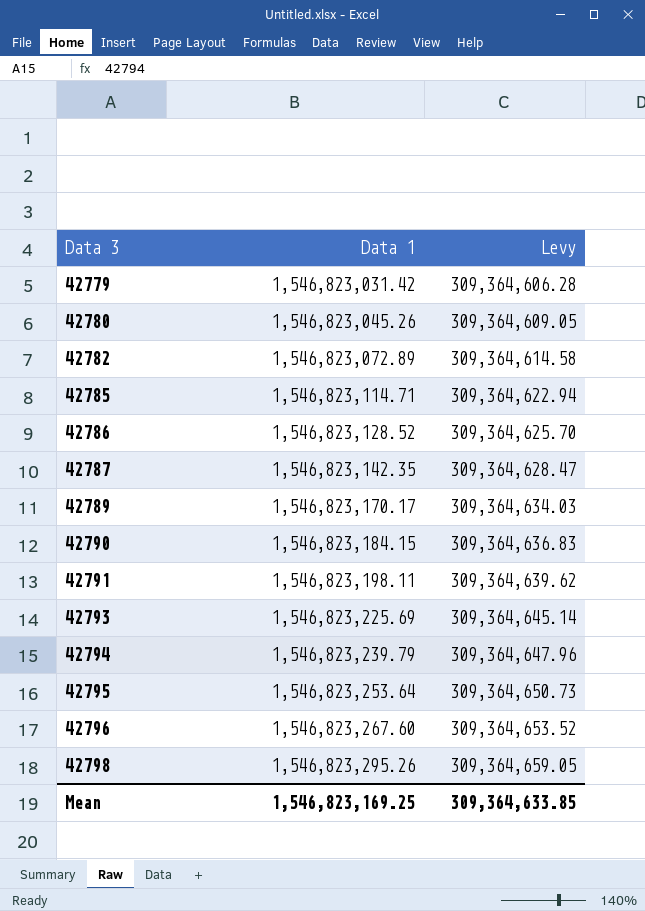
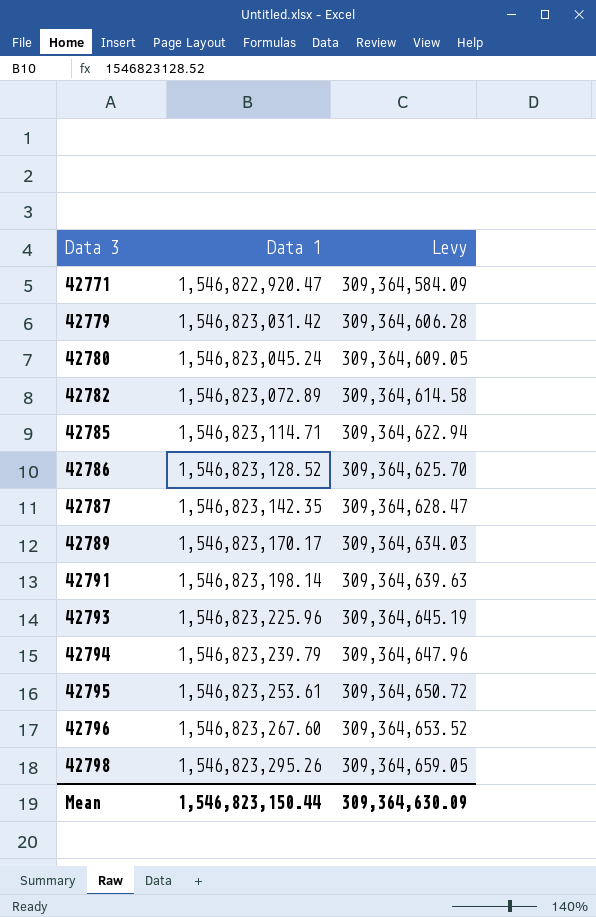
row 42790: 1,546,823,184.15 | 309,364,636.83 -> none
row 42771: none -> 1,546,822,920.47 | 309,364,584.09
42780 | Data 1: 1,546,823,045.26 -> 1,546,823,045.24
42791 | Data 1: 1,546,823,198.11 -> 1,546,823,198.14
42791 | Levy: 309,364,639.62 -> 309,364,639.63
42793 | Data 1: 1,546,823,225.69 -> 1,546,823,225.96
42793 | Levy: 309,364,645.14 -> 309,364,645.19
42795 | Data 1: 1,546,823,253.64 -> 1,546,823,253.61
42795 | Levy: 309,364,650.73 -> 309,364,650.72
Mean | Data 1: 1,546,823,169.25 -> 1,546,823,150.44
Mean | Levy: 309,364,633.85 -> 309,364,630.09

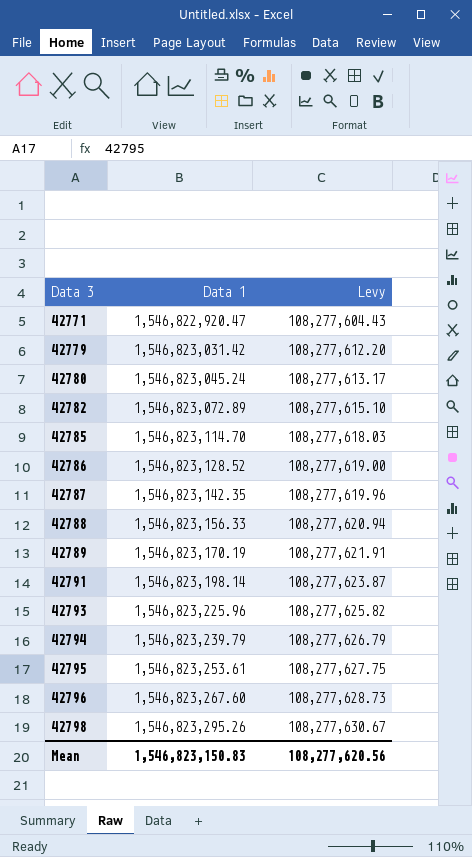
column Levy | formula: [Data 1] * 0.2 -> [Data 1] * 0.07
42785 | Data 1: 1,546,823,114.71 -> 1,546,823,114.70
row 42788: none -> 1,546,823,156.33 | 108,277,620.94
42789 | Data 1: 1,546,823,170.17 -> 1,546,823,170.19
Mean | Data 1: 1,546,823,150.44 -> 1,546,823,150.83
Mean | Levy: 309,364,630.09 -> 108,277,620.56

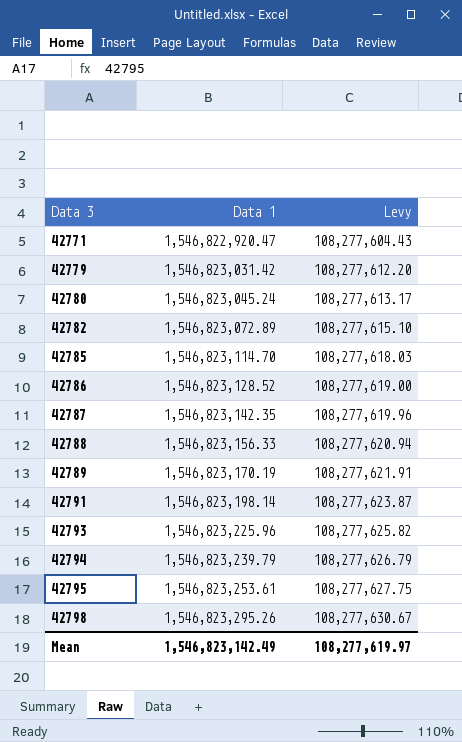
row 42796: 1,546,823,267.60 | 108,277,628.73 -> none
Mean | Data 1: 1,546,823,150.83 -> 1,546,823,142.49
Mean | Levy: 108,277,620.56 -> 108,277,619.97

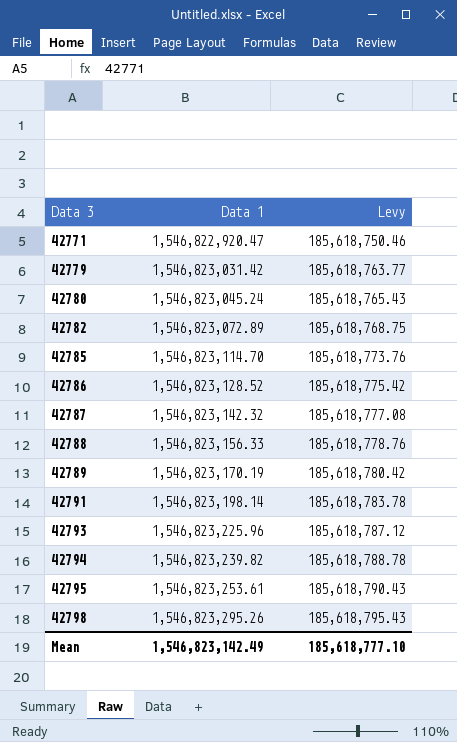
column Levy | formula: [Data 1] * 0.07 -> [Data 1] * 0.12
42787 | Data 1: 1,546,823,142.35 -> 1,546,823,142.32
42794 | Data 1: 1,546,823,239.79 -> 1,546,823,239.82
Mean | Levy: 108,277,619.97 -> 185,618,777.10

